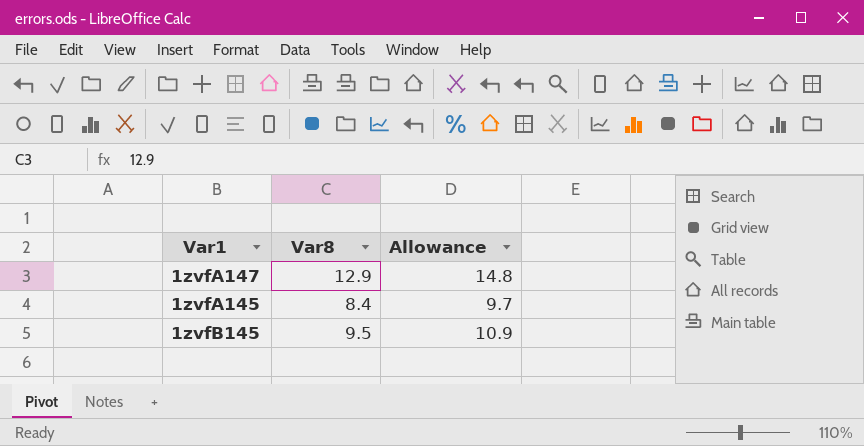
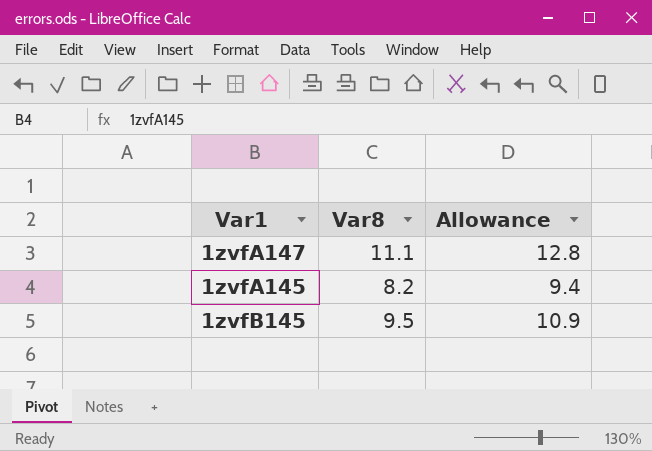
1zvfA147 | Var8: 12.9 -> 11.1
1zvfA147 | Allowance: 14.8 -> 12.8
1zvfA145 | Var8: 8.4 -> 8.2
1zvfA145 | Allowance: 9.7 -> 9.4

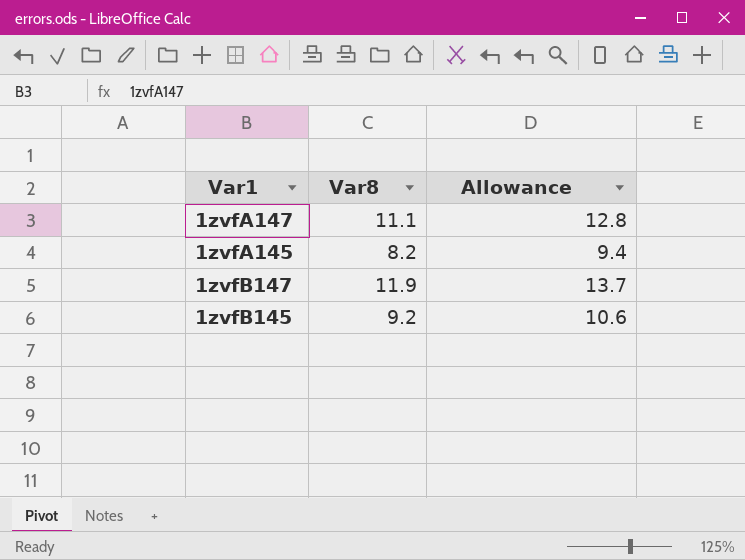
row 1zvfB147: none -> 11.9 | 13.7
1zvfB145 | Var8: 9.5 -> 9.2
1zvfB145 | Allowance: 10.9 -> 10.6

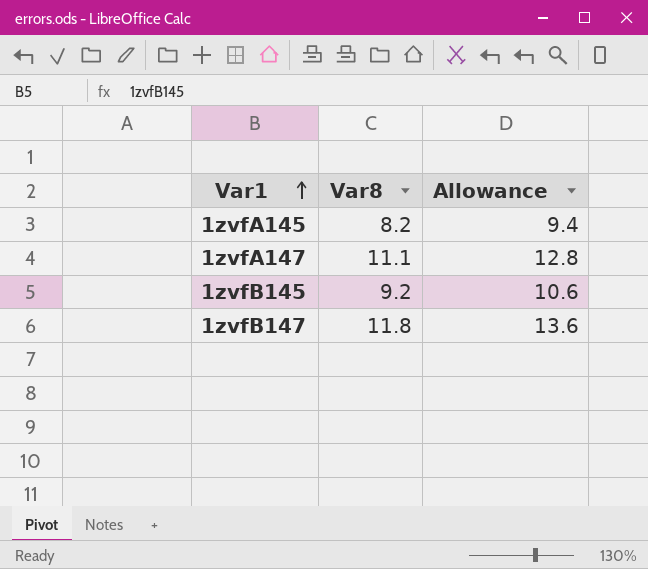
row order: none -> Var1 ascending
1zvfB147 | Var8: 11.9 -> 11.8
1zvfB147 | Allowance: 13.7 -> 13.6

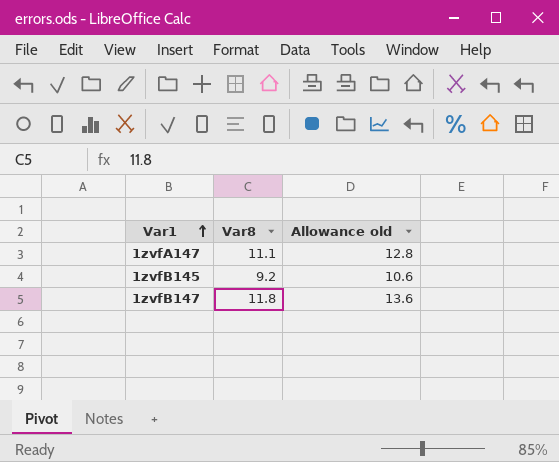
column name: Allowance -> Allowance old
row 1zvfA145: 8.2 | 9.4 -> none

